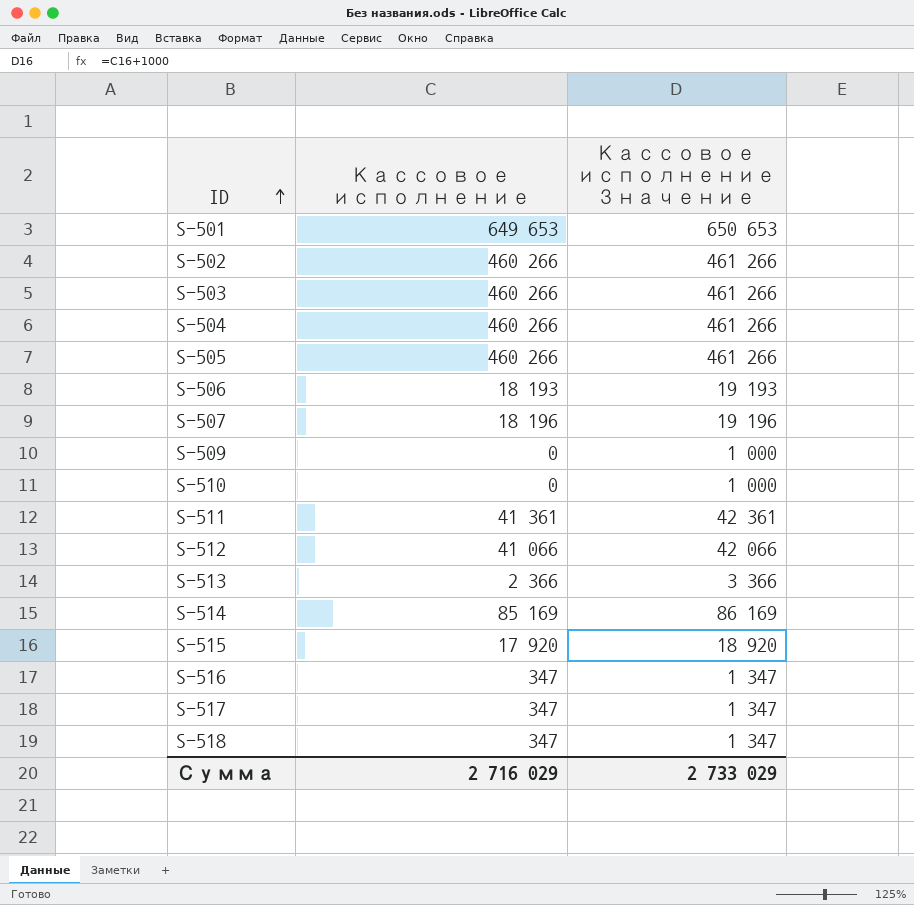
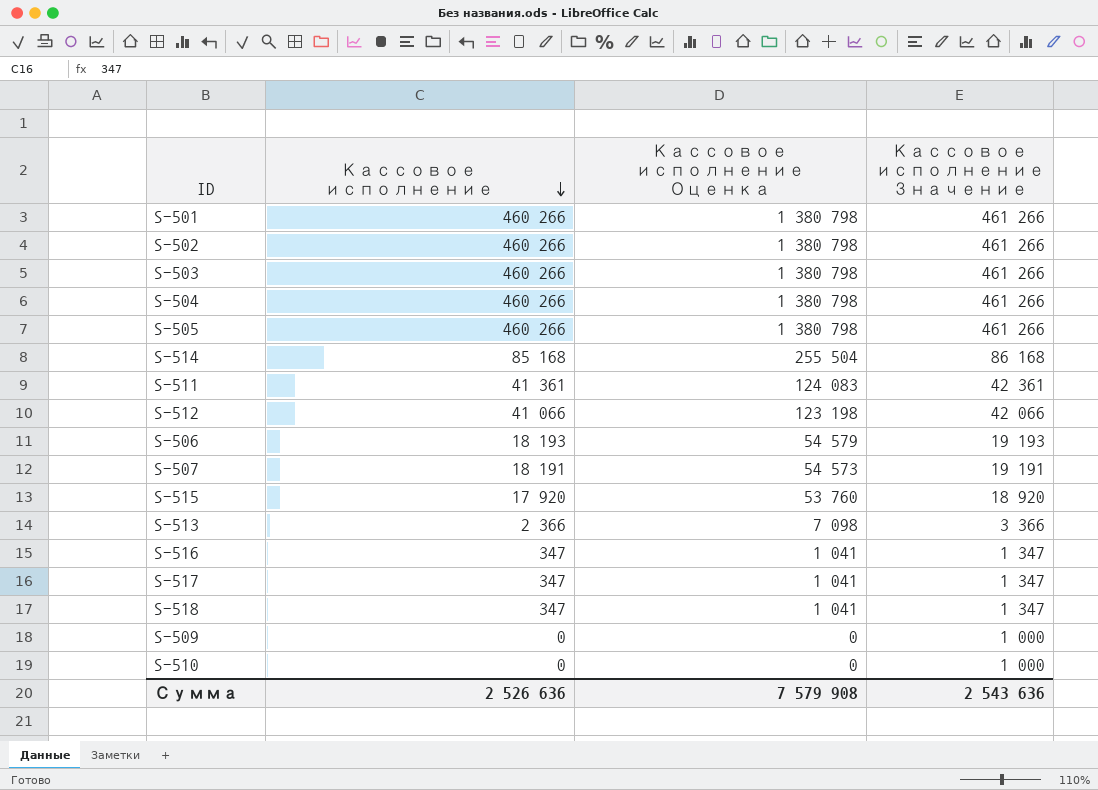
row order: ID ascending -> Кассовое исполнение descending
column Кассовое исполнение Оценка | formula: none -> [Кассовое исполнение] * 3
S-501 | Кассовое исполнение: 649 653 -> 460 266
S-501 | Кассовое исполнение Значение: 650 653 -> 461 266
S-514 | Кассовое исполнение: 85 169 -> 85 168
S-514 | Кассовое исполнение Значение: 86 169 -> 86 168
S-507 | Кассовое исполнение: 18 196 -> 18 191
S-507 | Кассовое исполнение Значение: 19 196 -> 19 191
Сумма | Кассовое исполнение: 2 716 029 -> 2 526 636
Сумма | Кассовое исполнение Значение: 2 733 029 -> 2 543 636

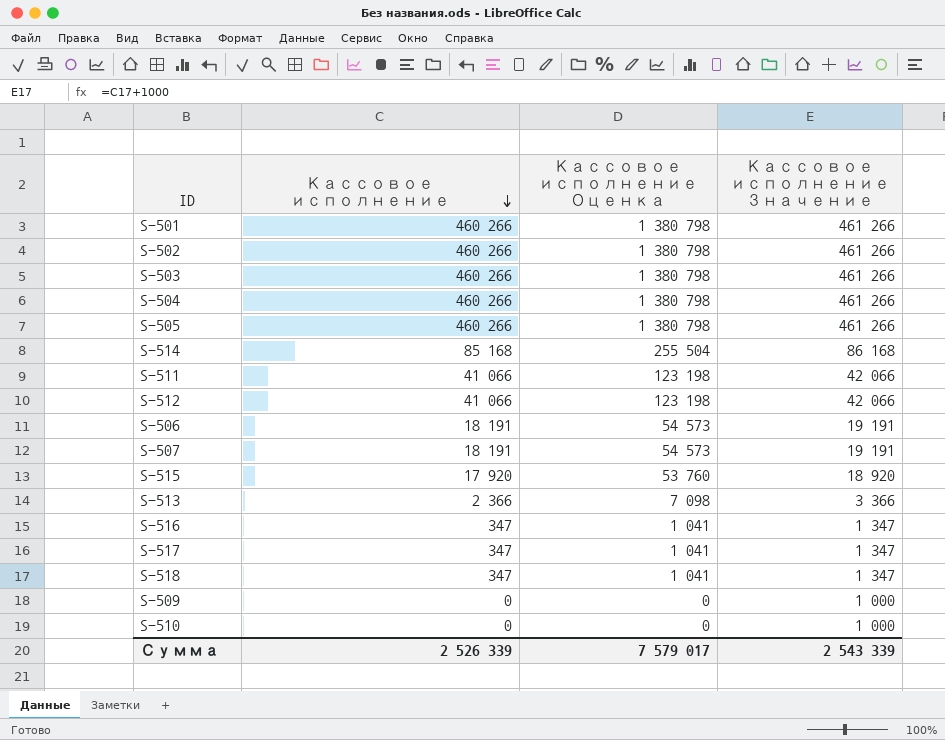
S-511 | Кассовое исполнение: 41 361 -> 41 066
S-511 | Кассовое исполнение Оценка: 124 083 -> 123 198
S-511 | Кассовое исполнение Значение: 42 361 -> 42 066
S-506 | Кассовое исполнение: 18 193 -> 18 191
S-506 | Кассовое исполнение Оценка: 54 579 -> 54 573
S-506 | Кассовое исполнение Значение: 19 193 -> 19 191
Сумма | Кассовое исполнение: 2 526 636 -> 2 526 339
Сумма | Кассовое исполнение Оценка: 7 579 908 -> 7 579 017
Сумма | Кассовое исполнение Значение: 2 543 636 -> 2 543 339

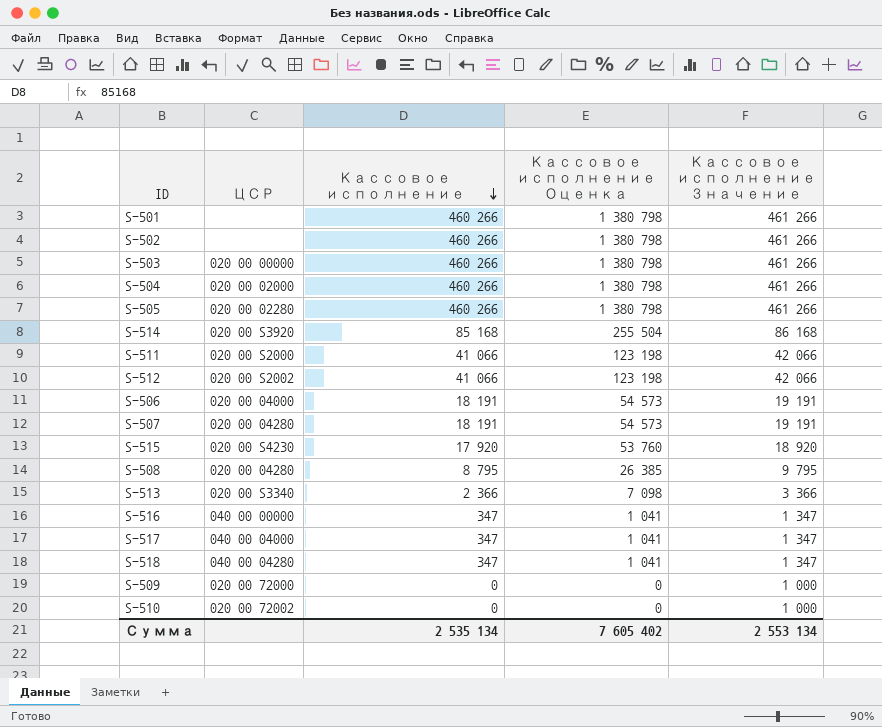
column ЦСР | position: none -> 2
row S-508: none -> 020 00 04280 | 8 795 | 26 385 | 9 795
Сумма | Кассовое исполнение: 2 526 339 -> 2 535 134
Сумма | Кассовое исполнение Оценка: 7 579 017 -> 7 605 402
Сумма | Кассовое исполнение Значение: 2 543 339 -> 2 553 134

